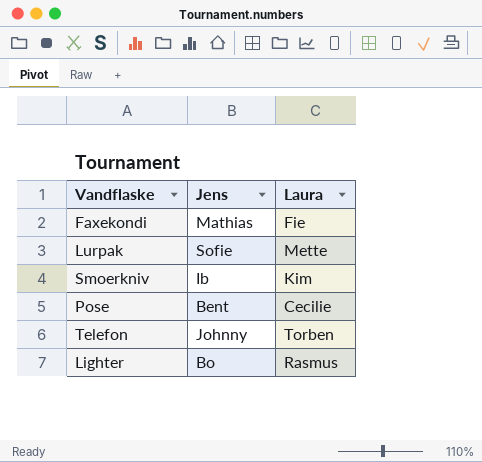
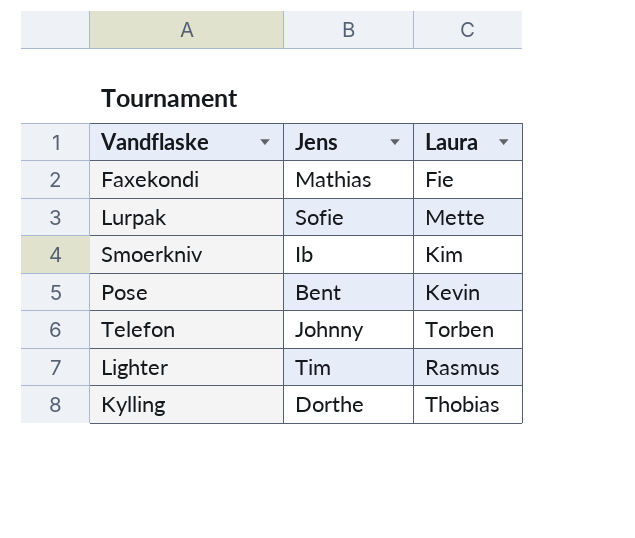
Pose | Laura: Cecilie -> Kevin
Lighter | Jens: Bo -> Tim
row Kylling: none -> Dorthe | Thobias

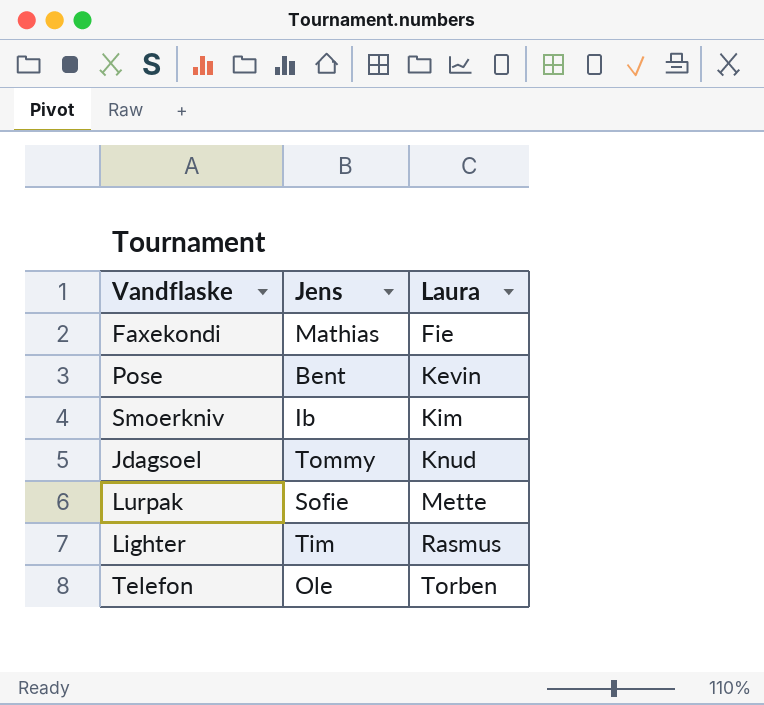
row order: none -> Laura ascending
row Kylling: Dorthe | Thobias -> none
row Jdagsoel: none -> Tommy | Knud
Telefon | Jens: Johnny -> Ole

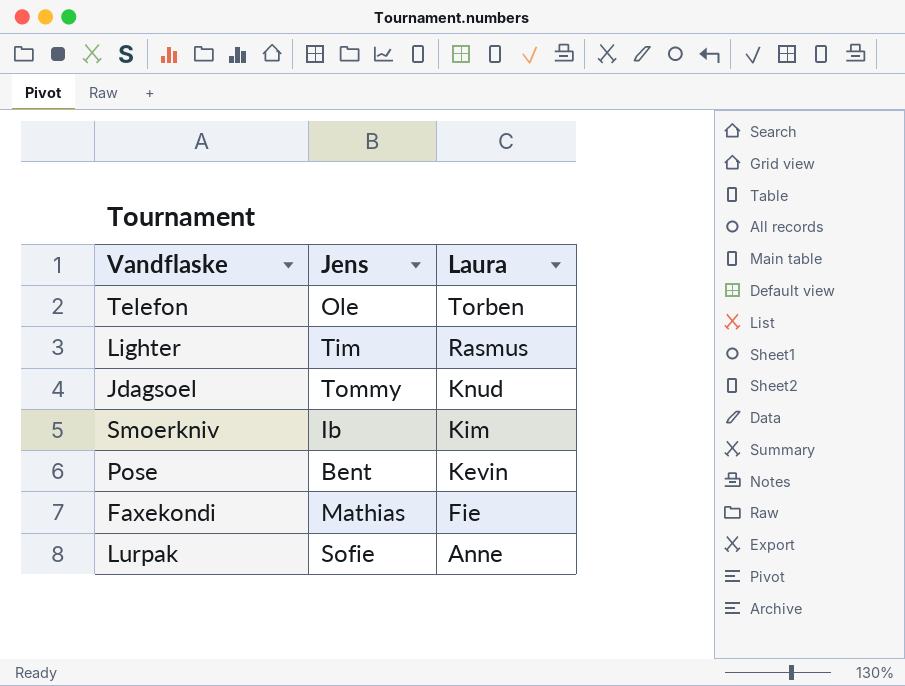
row order: Laura ascending -> Laura descending
Lurpak | Laura: Mette -> Anne

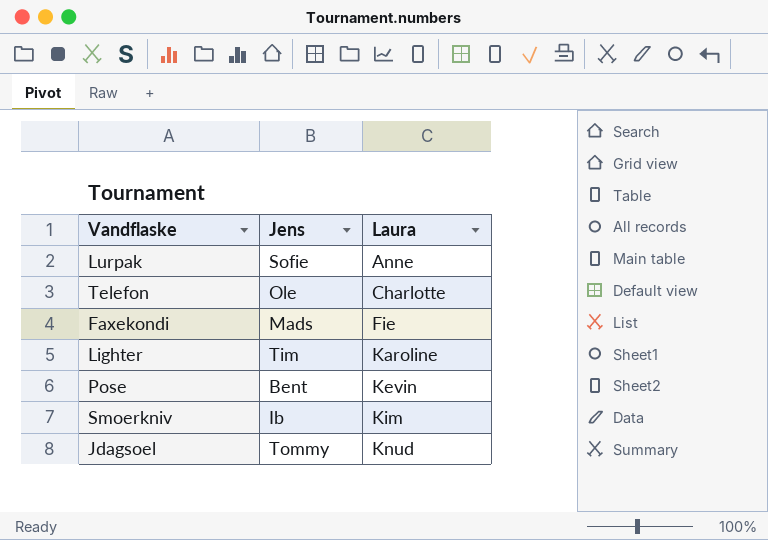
row order: Laura descending -> Laura ascending
Telefon | Laura: Torben -> Charlotte
Faxekondi | Jens: Mathias -> Mads
Lighter | Laura: Rasmus -> Karoline

